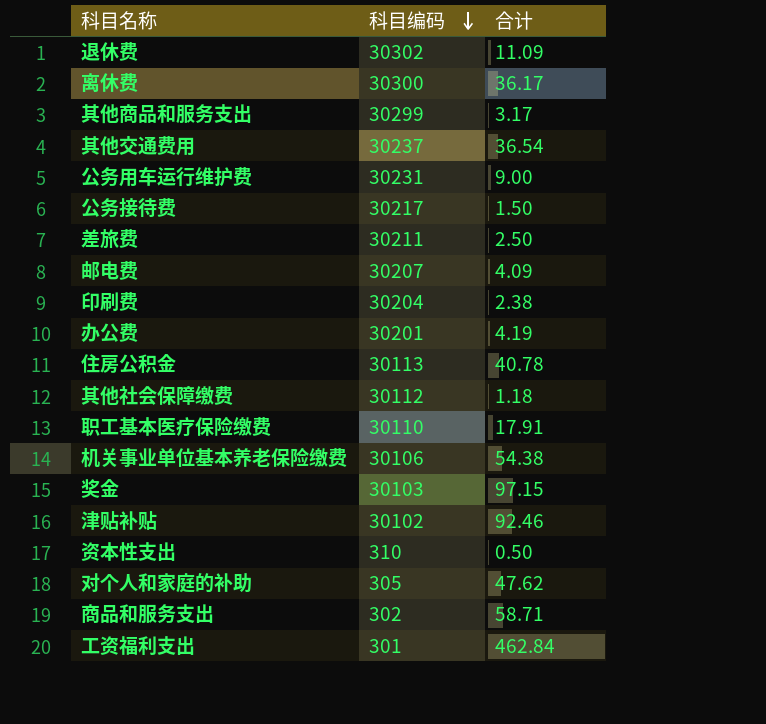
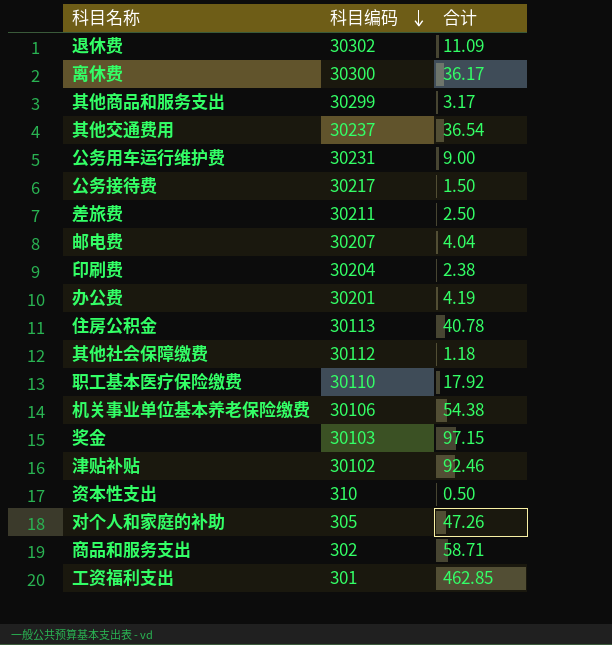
邮电费 | 合计: 4.09 -> 4.04
职工基本医疗保险缴费 | 合计: 17.91 -> 17.92
对个人和家庭的补助 | 合计: 47.62 -> 47.26
工资福利支出 | 合计: 462.84 -> 462.85

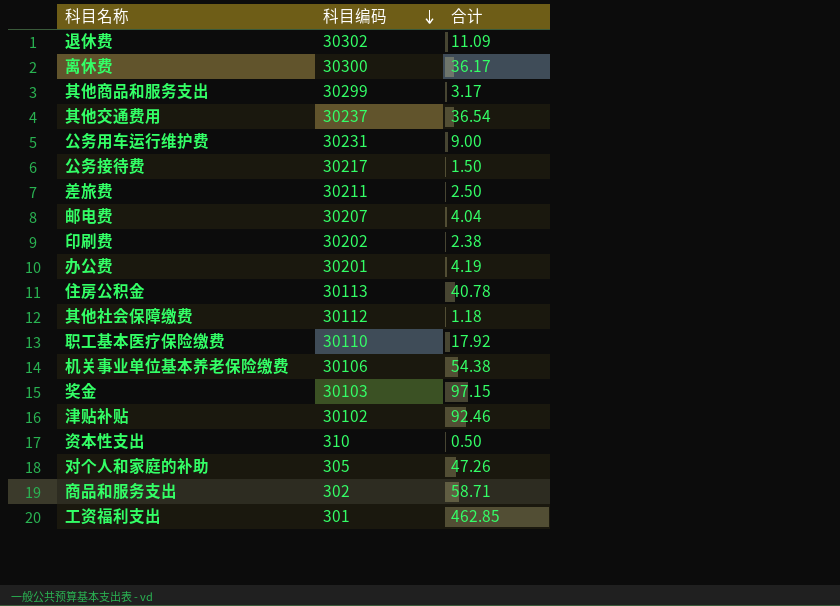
印刷费 | 科目编码: 30204 -> 30202

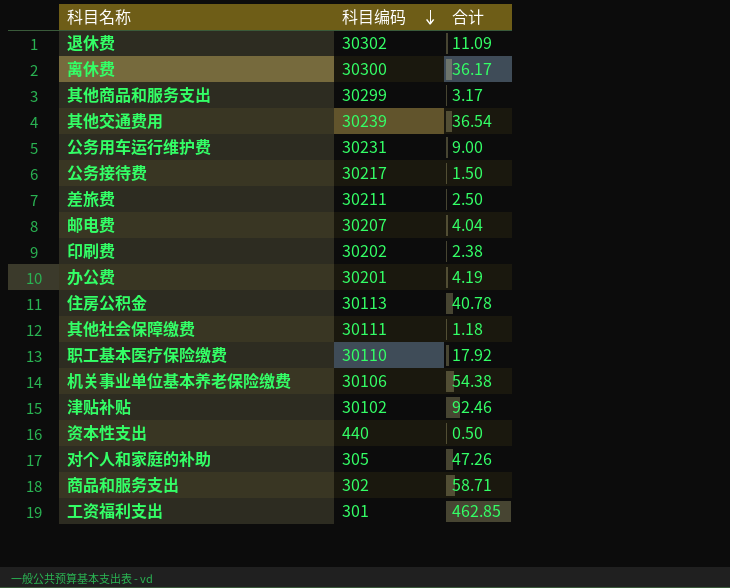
row 奖金: 30103 | 97.15 -> none
其他交通费用 | 科目编码: 30237 -> 30239
其他社会保障缴费 | 科目编码: 30112 -> 30111
资本性支出 | 科目编码: 310 -> 440

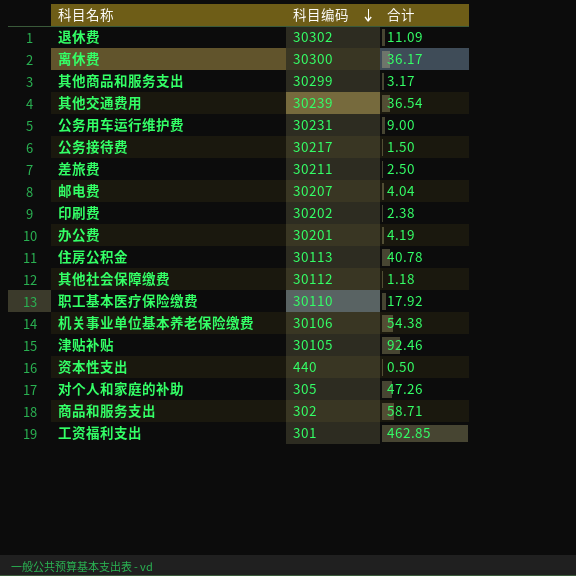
其他社会保障缴费 | 科目编码: 30111 -> 30112
津贴补贴 | 科目编码: 30102 -> 30105

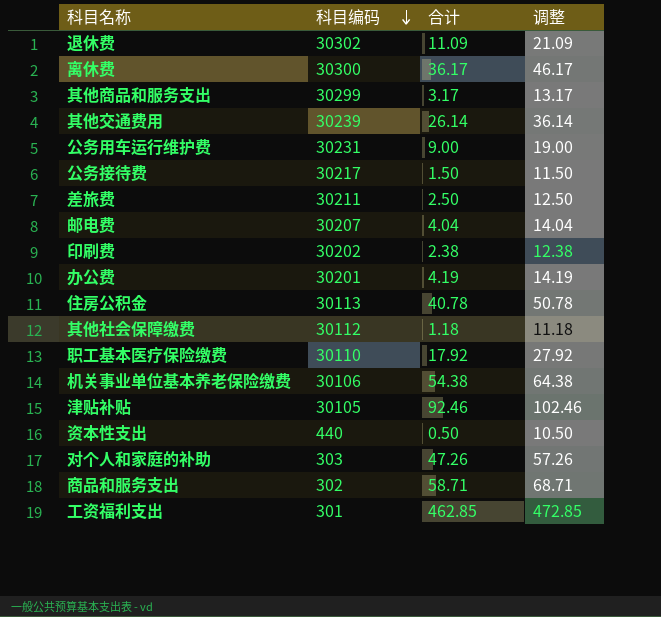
column 调整 | formula: none -> [合计] + 10
其他交通费用 | 合计: 36.54 -> 26.14
对个人和家庭的补助 | 科目编码: 305 -> 303

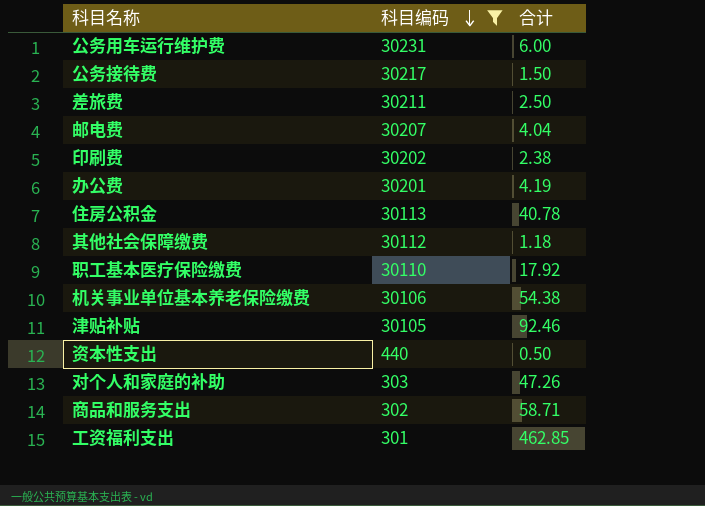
filter: none -> 科目编码 <= 30231
column 调整 | formula: [合计] + 10 -> none
公务用车运行维护费 | 合计: 9.00 -> 6.00

